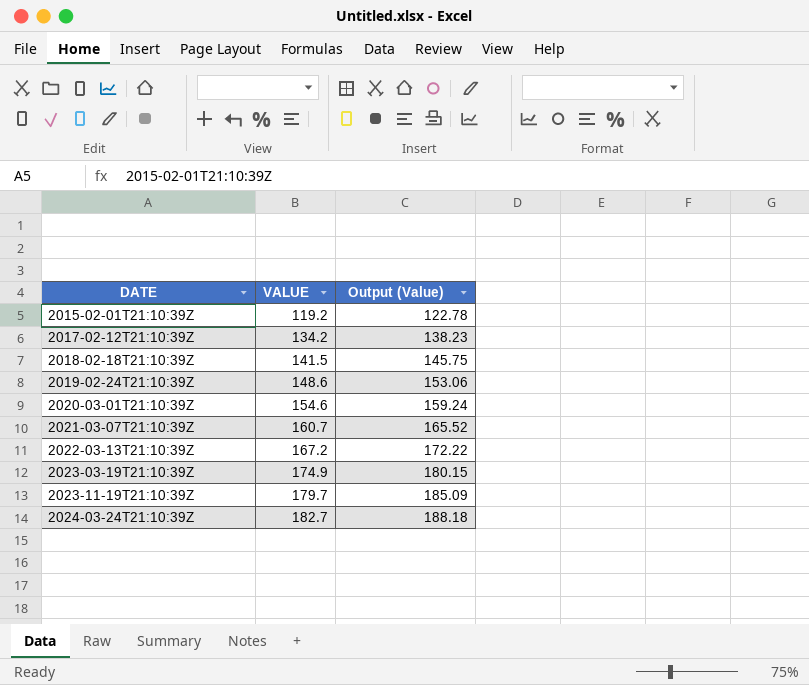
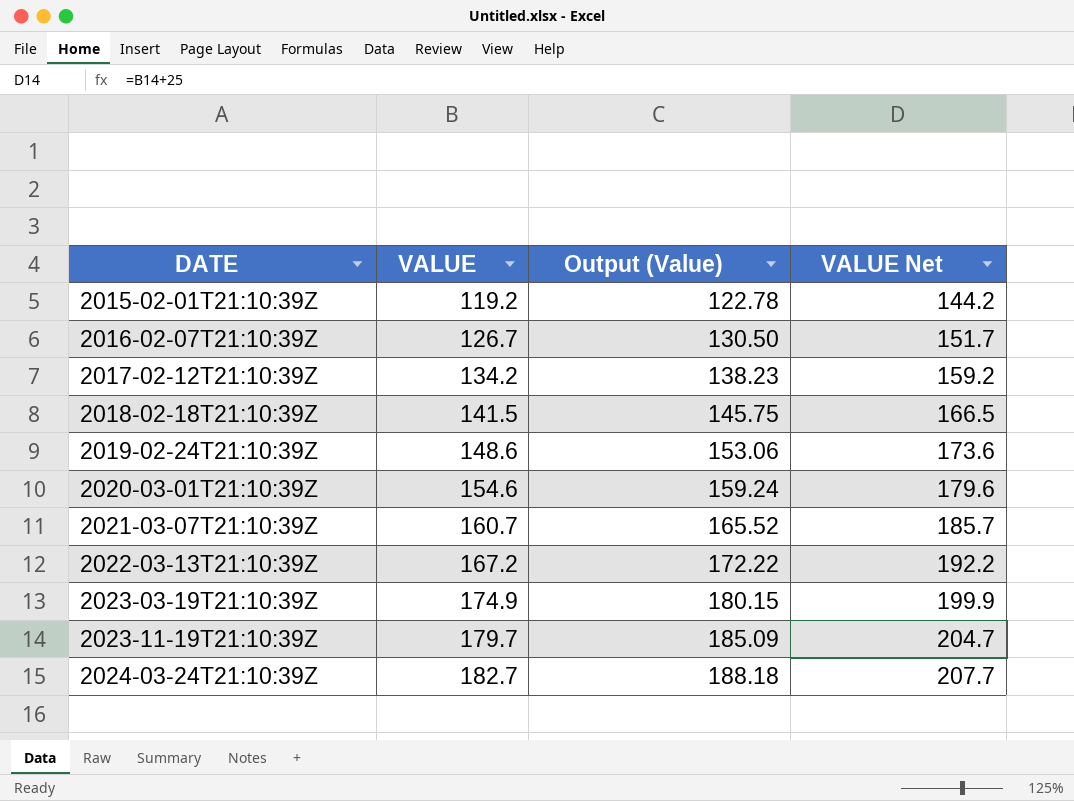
column VALUE Net | formula: none -> [VALUE] + 25
row 2016-02-07T21:10:39Z: none -> 126.7 | 130.50 | 151.7

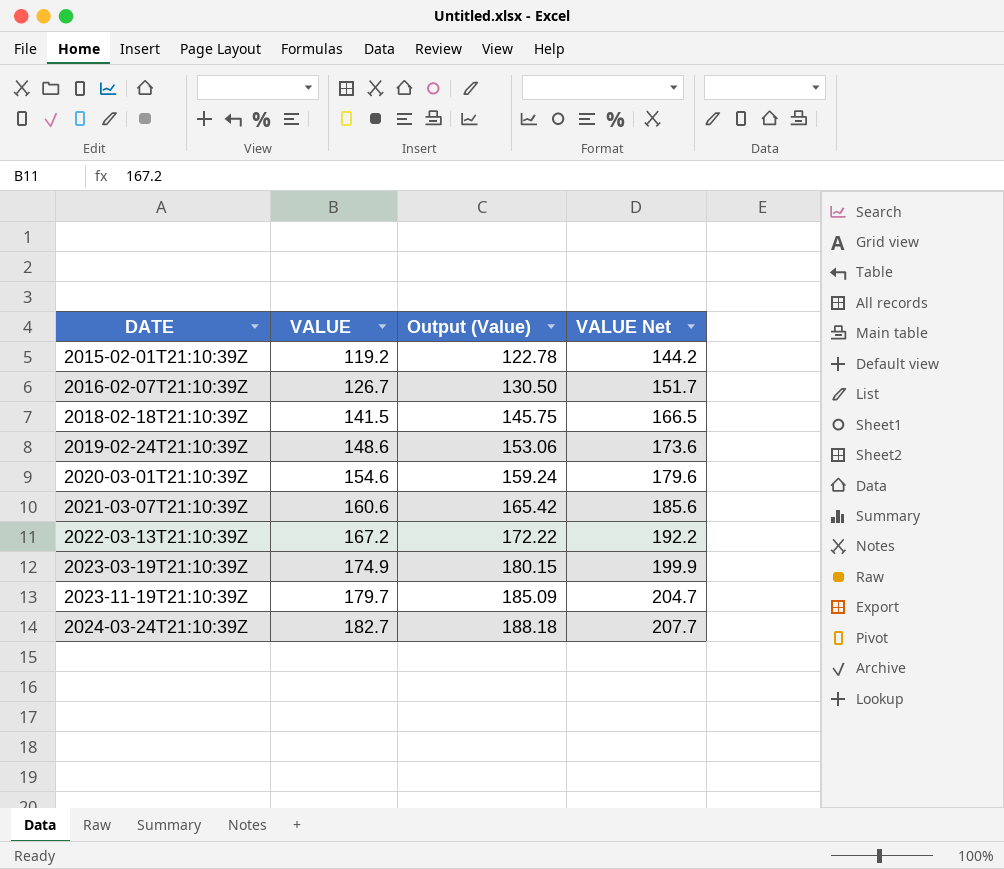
row 2017-02-12T21:10:39Z: 134.2 | 138.23 | 159.2 -> none
2021-03-07T21:10:39Z | VALUE: 160.7 -> 160.6
2021-03-07T21:10:39Z | Output (Value): 165.52 -> 165.42
2021-03-07T21:10:39Z | VALUE Net: 185.7 -> 185.6

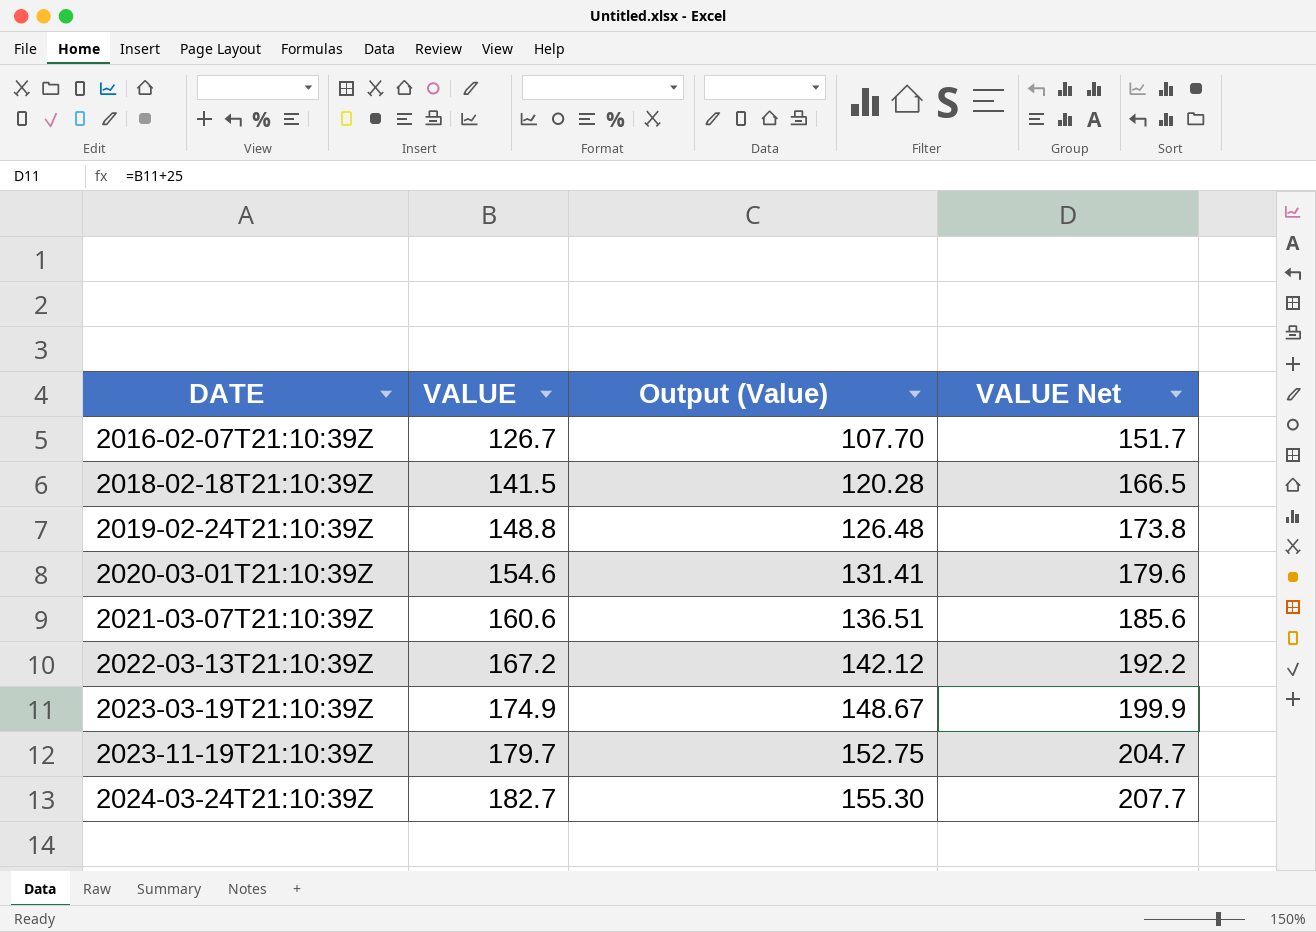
column Output (Value) | formula: [VALUE] * 1.03 -> [VALUE] * 0.85
row 2015-02-01T21:10:39Z: 119.2 | 122.78 | 144.2 -> none
2019-02-24T21:10:39Z | VALUE: 148.6 -> 148.8
2019-02-24T21:10:39Z | VALUE Net: 173.6 -> 173.8

